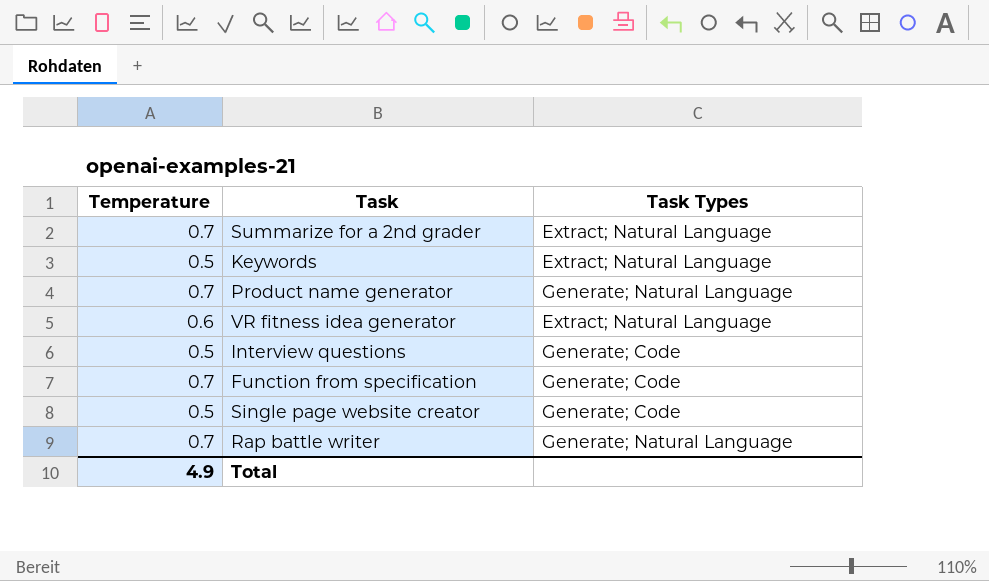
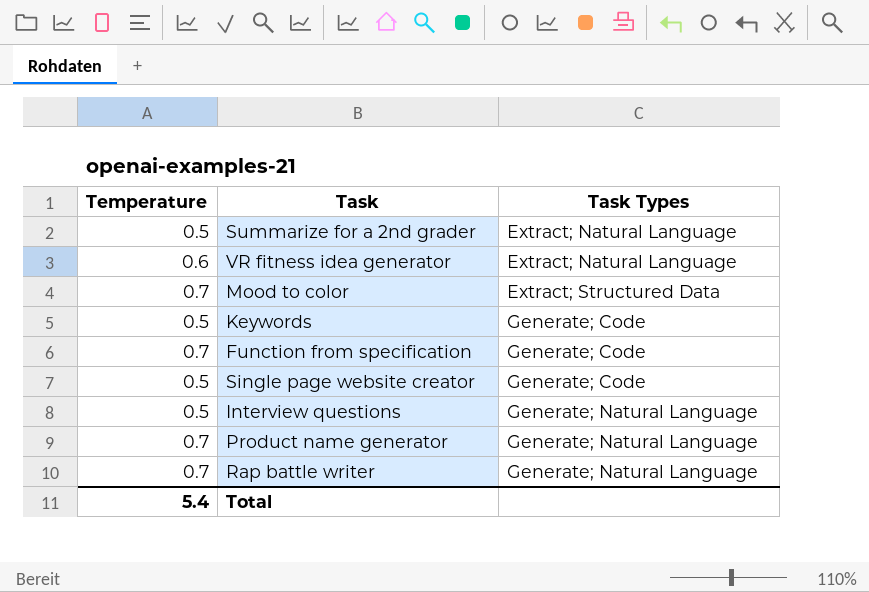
row order: none -> Task Types ascending
Summarize for a 2nd grader | Temperature: 0.7 -> 0.5
row Mood to color: none -> 0.7 | Extract; Structured Data
Keywords | Task Types: Extract; Natural Language -> Generate; Code
Interview questions | Task Types: Generate; Code -> Generate; Natural Language
Total | Temperature: 4.9 -> 5.4

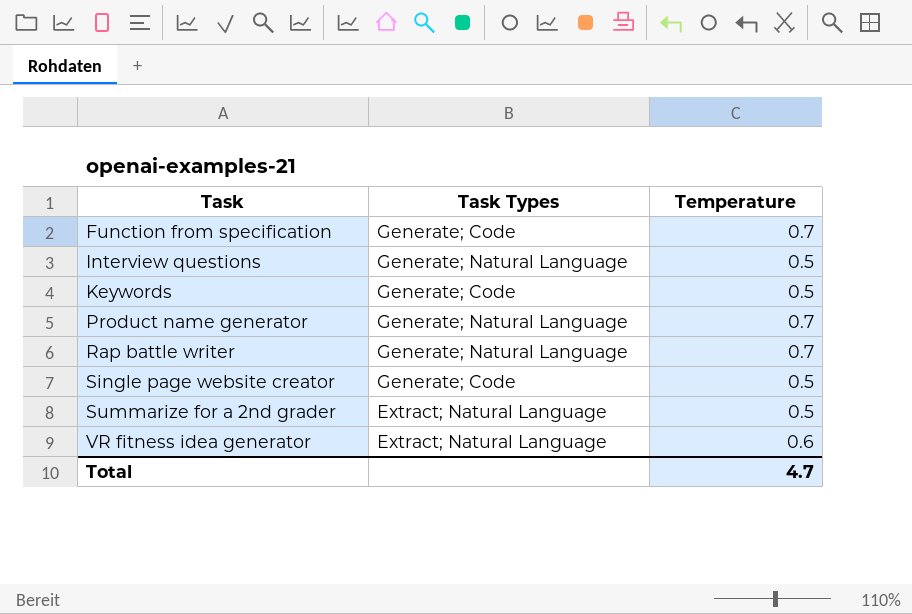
row order: Task Types ascending -> Task ascending
column Temperature | position: 1 -> 3
row Mood to color: 0.7 | Extract; Structured Data -> none
Total | Temperature: 5.4 -> 4.7

